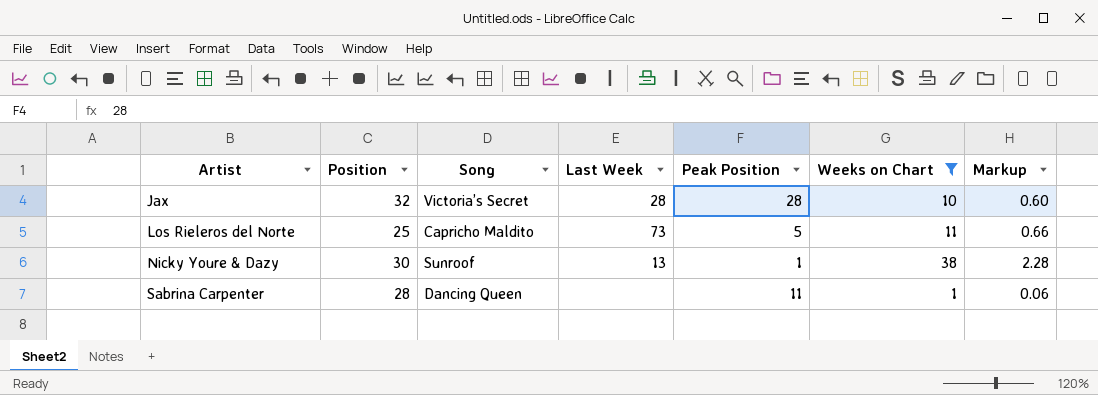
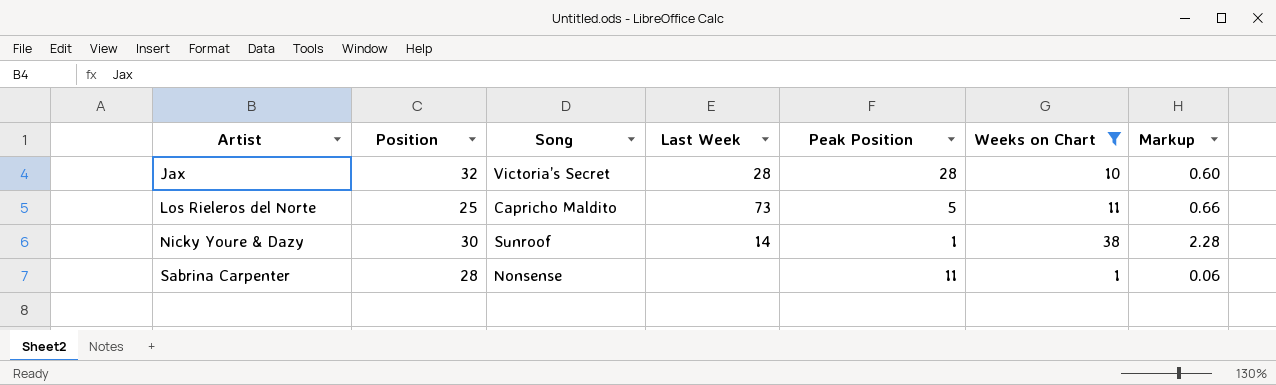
Nicky Youre & Dazy | Last Week: 13 -> 14
Sabrina Carpenter | Song: Dancing Queen -> Nonsense

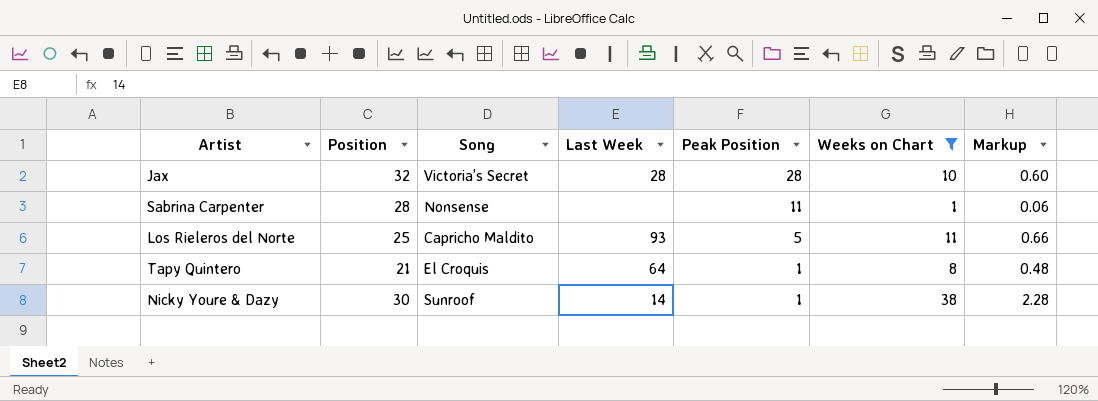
row order: Artist ascending -> Peak Position descending
Los Rieleros del Norte | Last Week: 73 -> 93
row Tapy Quintero: none -> 21 | El Croquis | 64 | 1 | 8 | 0.48

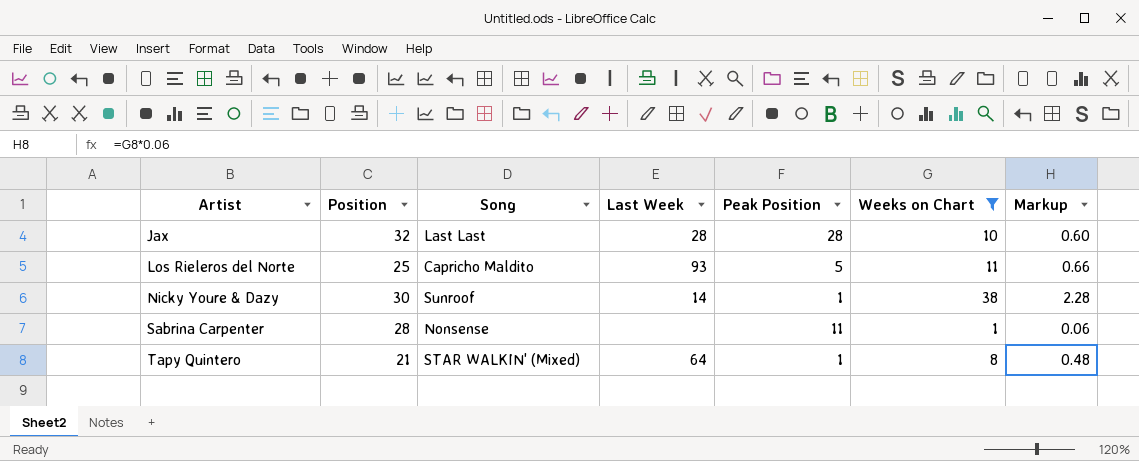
row order: Peak Position descending -> Artist ascending
Jax | Song: Victoria’s Secret -> Last Last
Tapy Quintero | Song: El Croquis -> STAR WALKIN' (Mixed)

